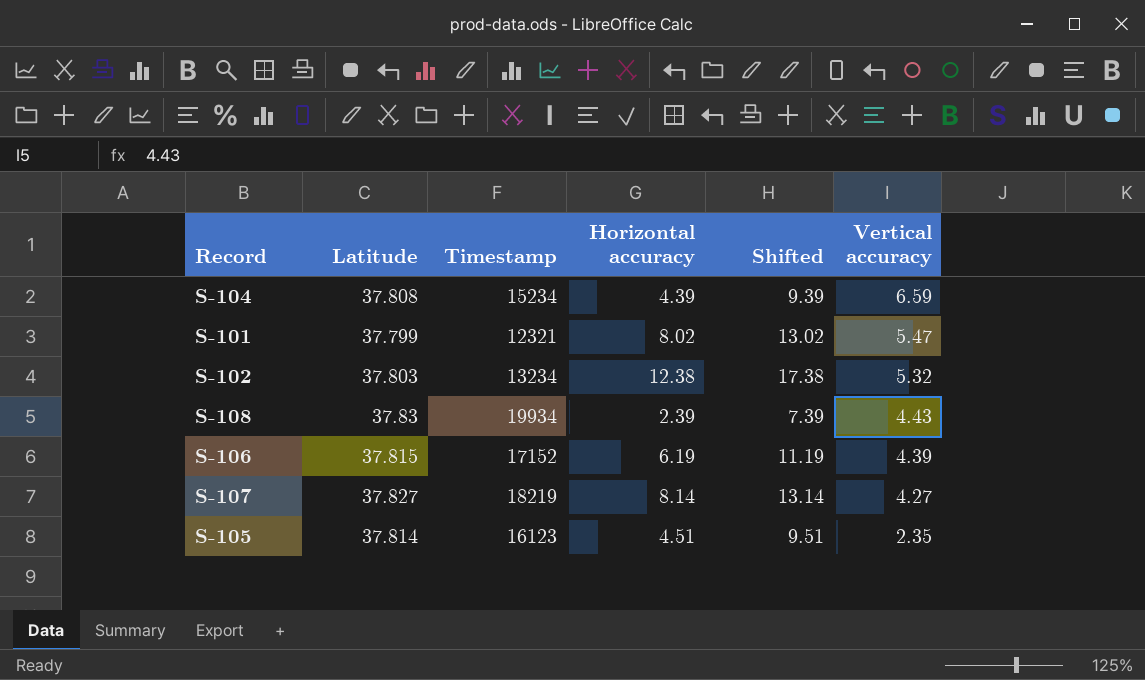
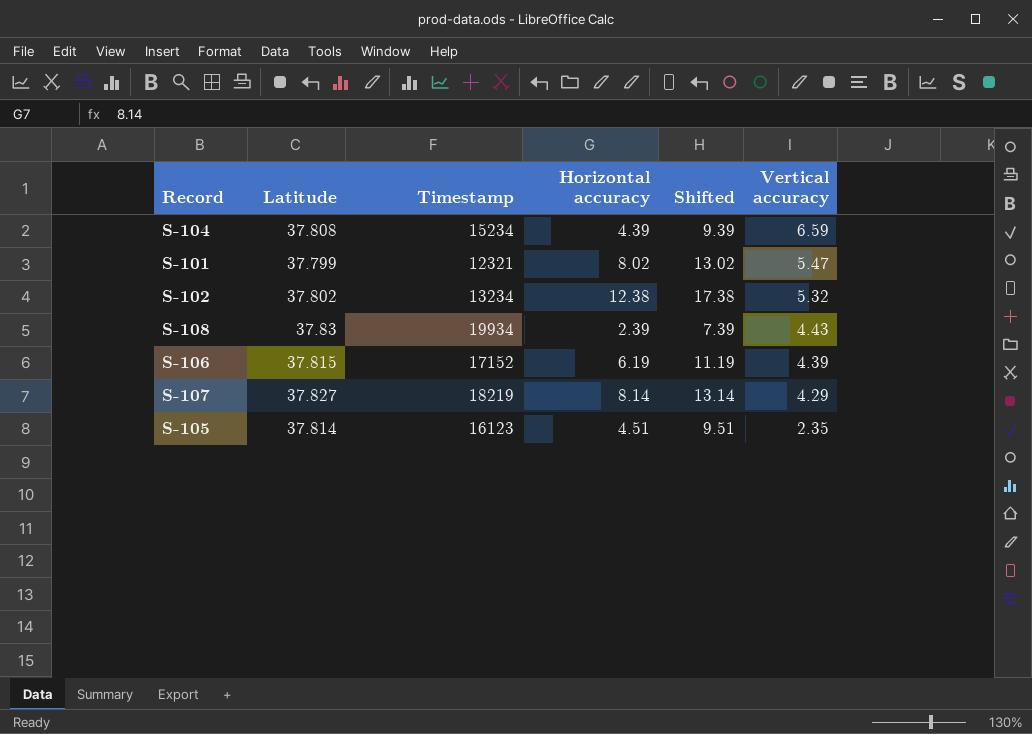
S-102 | Latitude: 37.803 -> 37.802
S-107 | Vertical accuracy: 4.27 -> 4.29

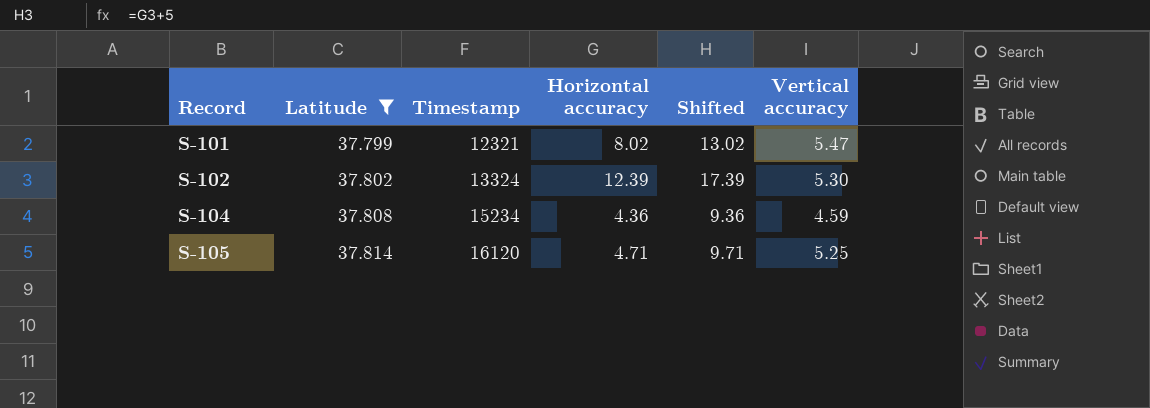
filter: none -> Latitude <= 37.814
row order: Vertical accuracy descending -> Record ascending
S-102 | Timestamp: 13234 -> 13324
S-102 | Horizontal accuracy: 12.38 -> 12.39
S-102 | Shifted: 17.38 -> 17.39
S-102 | Vertical accuracy: 5.32 -> 5.30
S-104 | Horizontal accuracy: 4.39 -> 4.36
S-104 | Shifted: 9.39 -> 9.36
S-104 | Vertical accuracy: 6.59 -> 4.59
S-105 | Timestamp: 16123 -> 16120
S-105 | Horizontal accuracy: 4.51 -> 4.71
S-105 | Shifted: 9.51 -> 9.71
S-105 | Vertical accuracy: 2.35 -> 5.25

